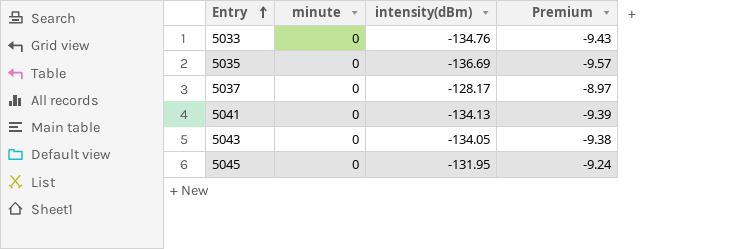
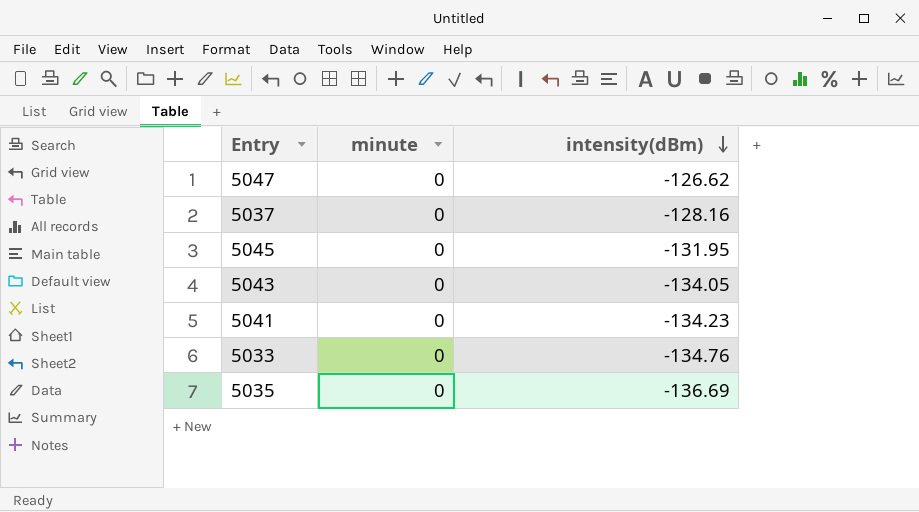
row order: Entry ascending -> intensity(dBm) descending
column Premium | formula: [intensity(dBm)] * 0.07 -> none
row 5047: none -> 0 | -126.62
5037 | intensity(dBm): -128.17 -> -128.16
5041 | intensity(dBm): -134.13 -> -134.23

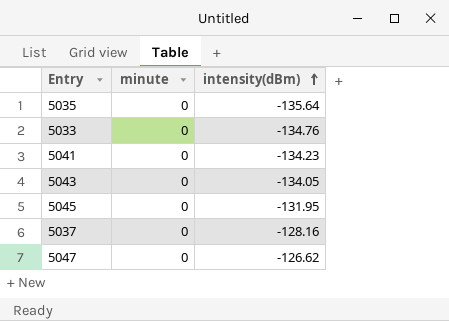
row order: intensity(dBm) descending -> intensity(dBm) ascending
5035 | intensity(dBm): -136.69 -> -135.64

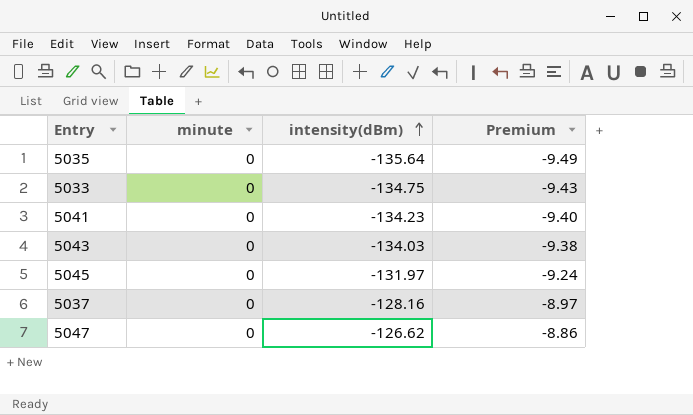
column Premium | formula: none -> [intensity(dBm)] * 0.07
5033 | intensity(dBm): -134.76 -> -134.75
5043 | intensity(dBm): -134.05 -> -134.03
5045 | intensity(dBm): -131.95 -> -131.97

